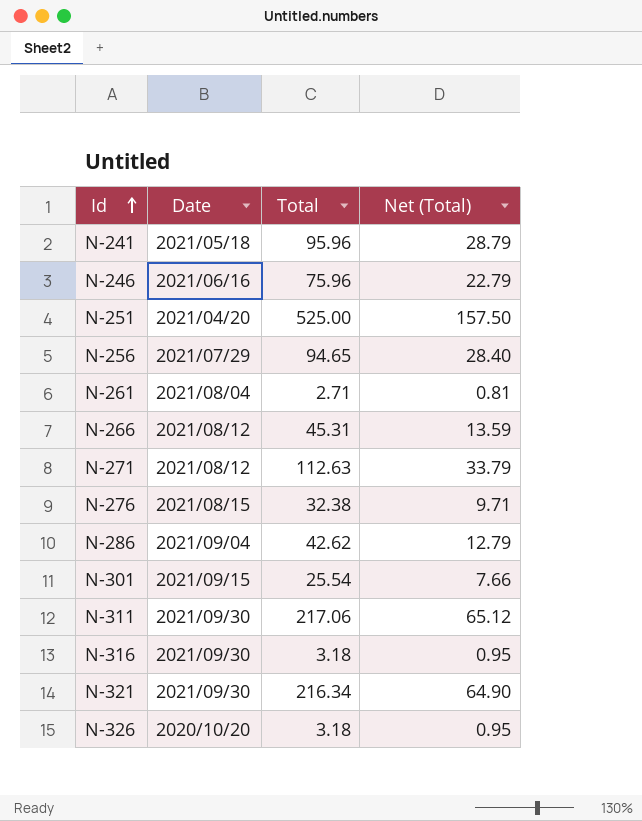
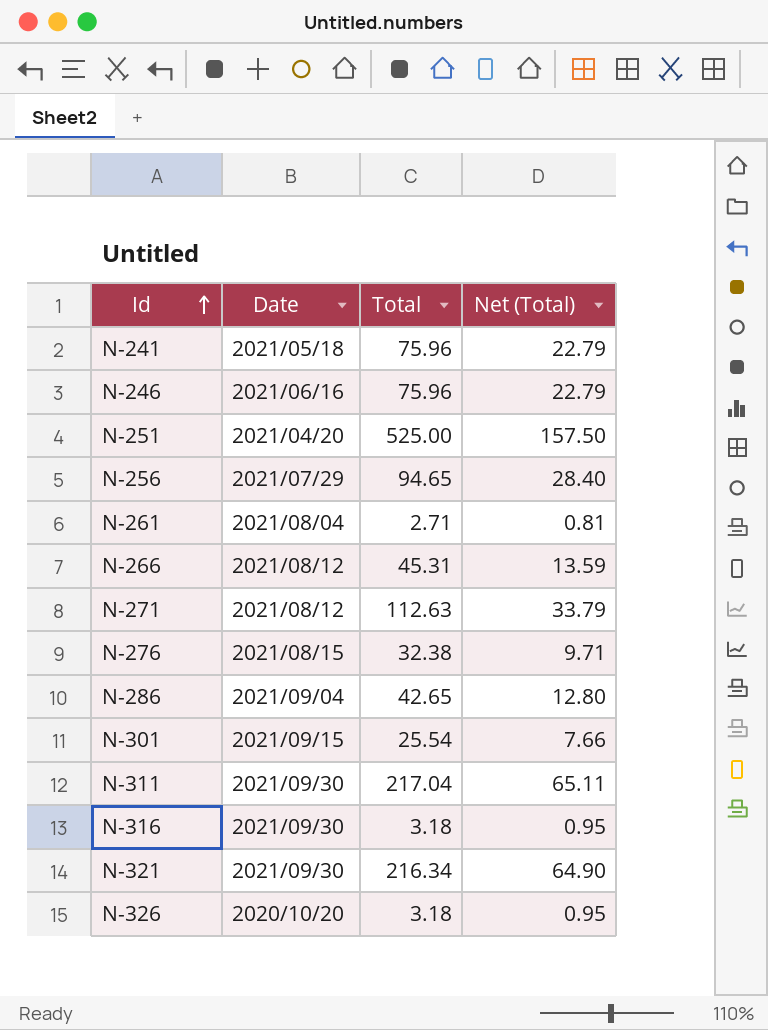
N-241 | Total: 95.96 -> 75.96
N-241 | Net (Total): 28.79 -> 22.79
N-286 | Total: 42.62 -> 42.65
N-286 | Net (Total): 12.79 -> 12.80
N-311 | Total: 217.06 -> 217.04
N-311 | Net (Total): 65.12 -> 65.11

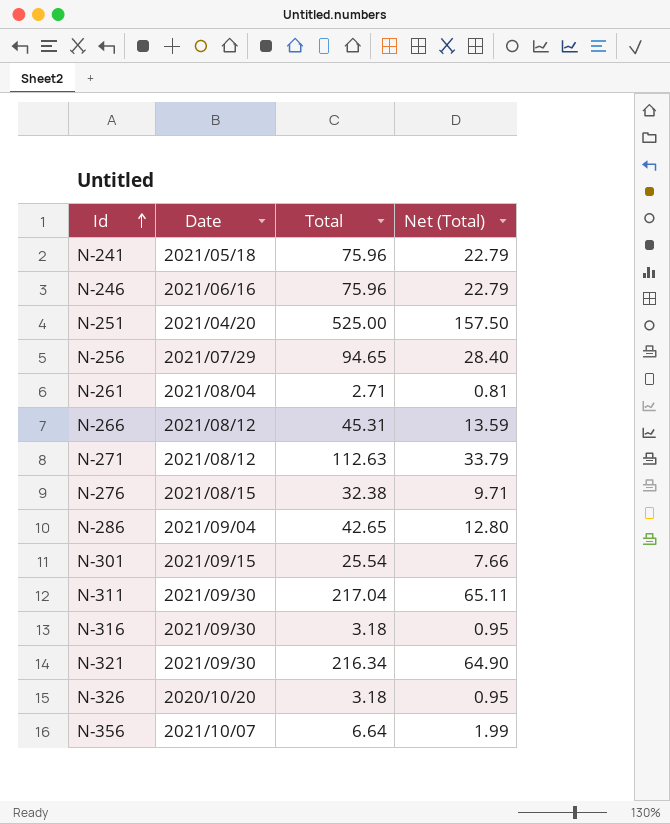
row N-356: none -> 2021/10/07 | 6.64 | 1.99

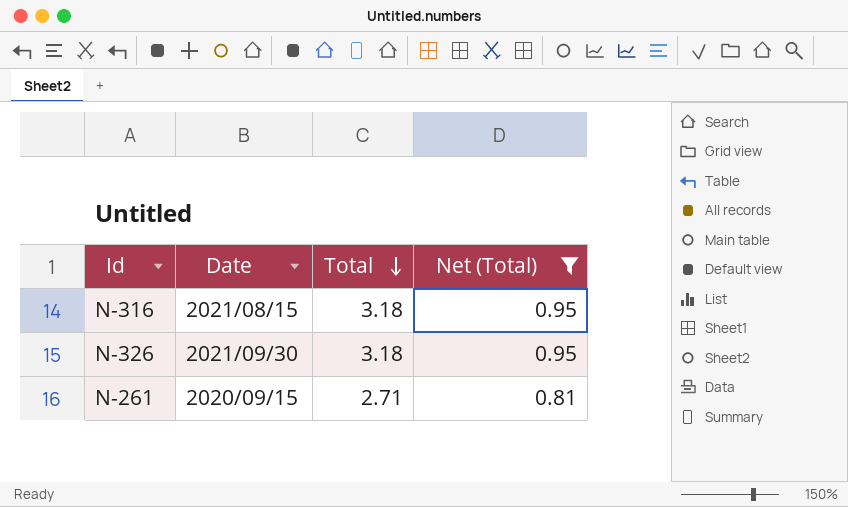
filter: none -> Net (Total) <= 0.95
row order: Id ascending -> Total descending
N-316 | Date: 2021/09/30 -> 2021/08/15
N-326 | Date: 2020/10/20 -> 2021/09/30
N-261 | Date: 2021/08/04 -> 2020/09/15

